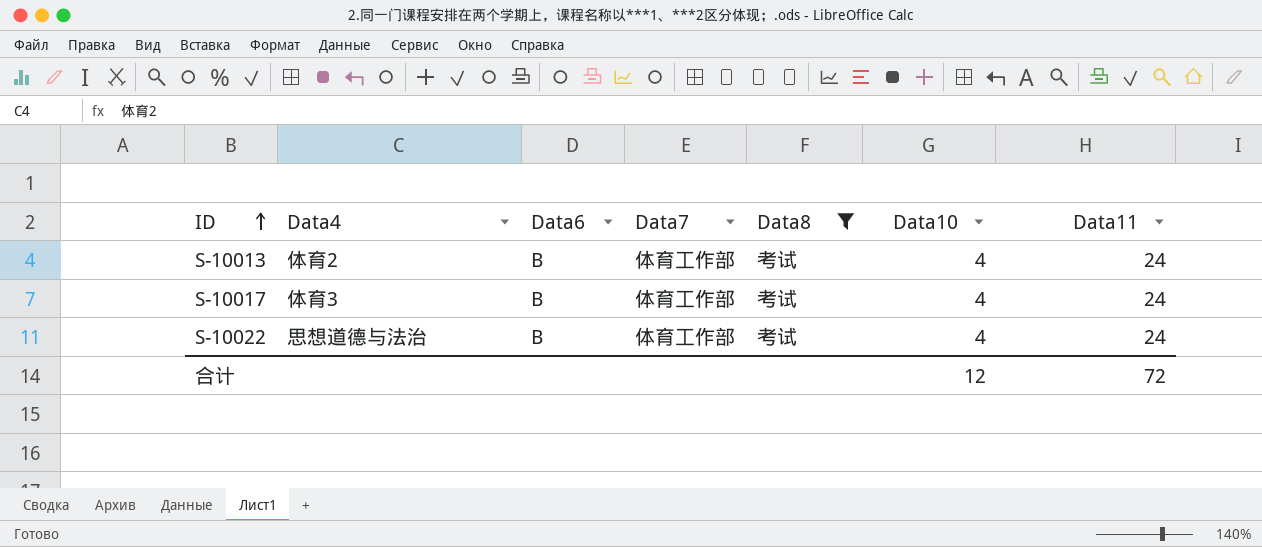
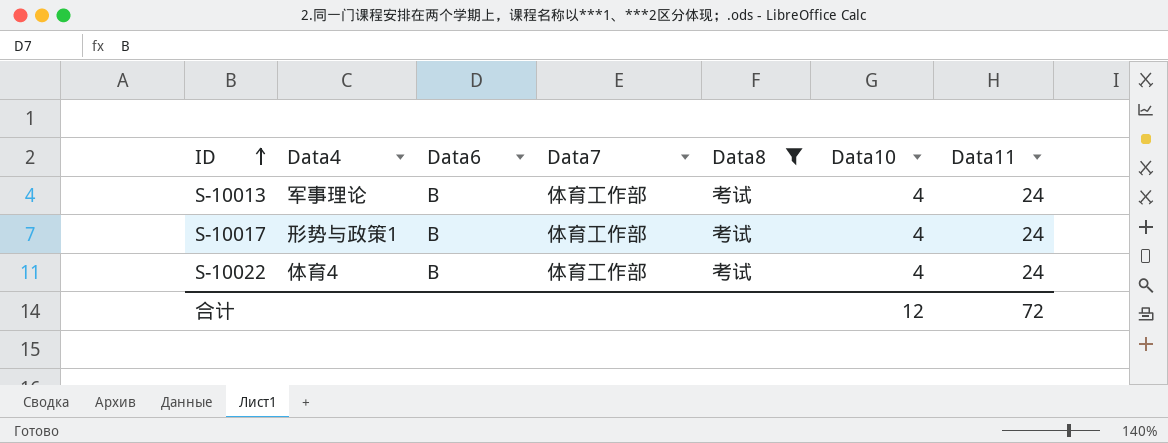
S-10013 | Data4: 体育2 -> 军事理论
S-10017 | Data4: 体育3 -> 形势与政策1
S-10022 | Data4: 思想道德与法治 -> 体育4

